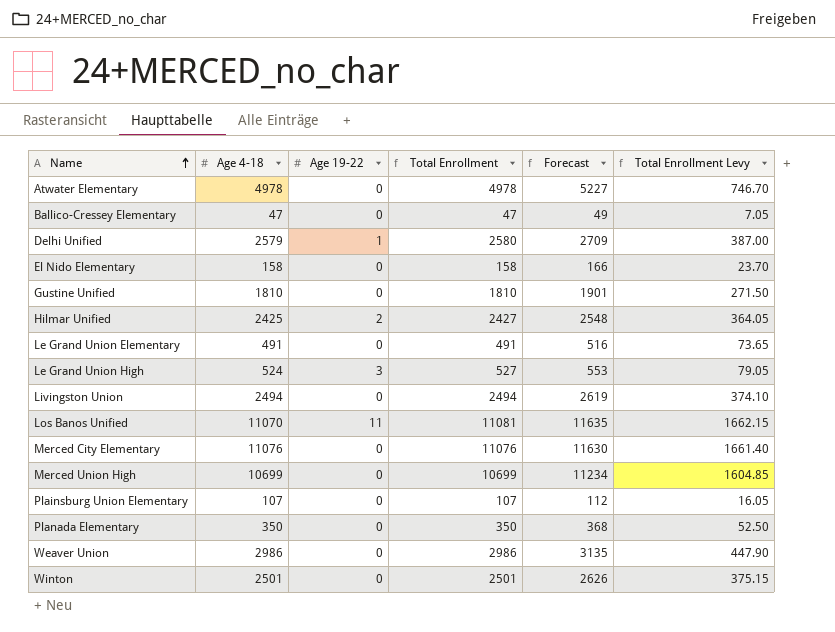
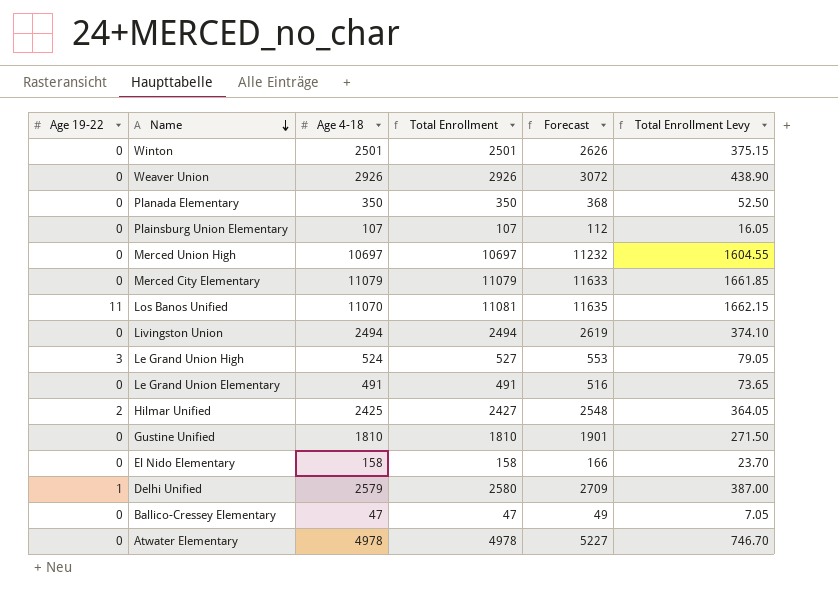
row order: Name ascending -> Name descending
column Age 19-22 | position: 3 -> 1
Weaver Union | Age 4-18: 2986 -> 2926
Weaver Union | Total Enrollment: 2986 -> 2926
Weaver Union | Forecast: 3135 -> 3072
Weaver Union | Total Enrollment Levy: 447.90 -> 438.90
Merced Union High | Age 4-18: 10699 -> 10697
Merced Union High | Total Enrollment: 10699 -> 10697
Merced Union High | Forecast: 11234 -> 11232
Merced Union High | Total Enrollment Levy: 1604.85 -> 1604.55
Merced City Elementary | Age 4-18: 11076 -> 11079
Merced City Elementary | Total Enrollment: 11076 -> 11079
Merced City Elementary | Forecast: 11630 -> 11633
Merced City Elementary | Total Enrollment Levy: 1661.40 -> 1661.85

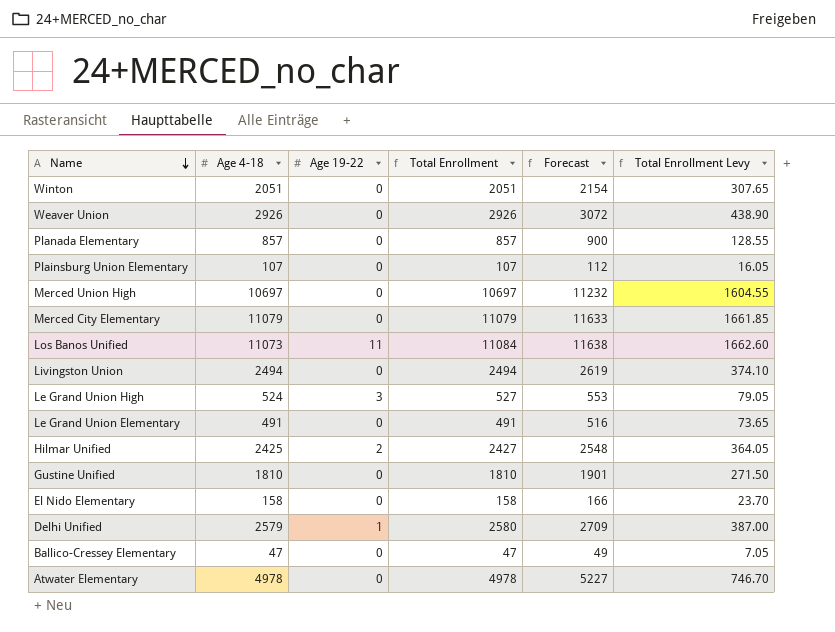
column Age 19-22 | position: 1 -> 3
Winton | Age 4-18: 2501 -> 2051
Winton | Total Enrollment: 2501 -> 2051
Winton | Forecast: 2626 -> 2154
Winton | Total Enrollment Levy: 375.15 -> 307.65
Planada Elementary | Age 4-18: 350 -> 857
Planada Elementary | Total Enrollment: 350 -> 857
Planada Elementary | Forecast: 368 -> 900
Planada Elementary | Total Enrollment Levy: 52.50 -> 128.55
Los Banos Unified | Age 4-18: 11070 -> 11073
Los Banos Unified | Total Enrollment: 11081 -> 11084
Los Banos Unified | Forecast: 11635 -> 11638
Los Banos Unified | Total Enrollment Levy: 1662.15 -> 1662.60

